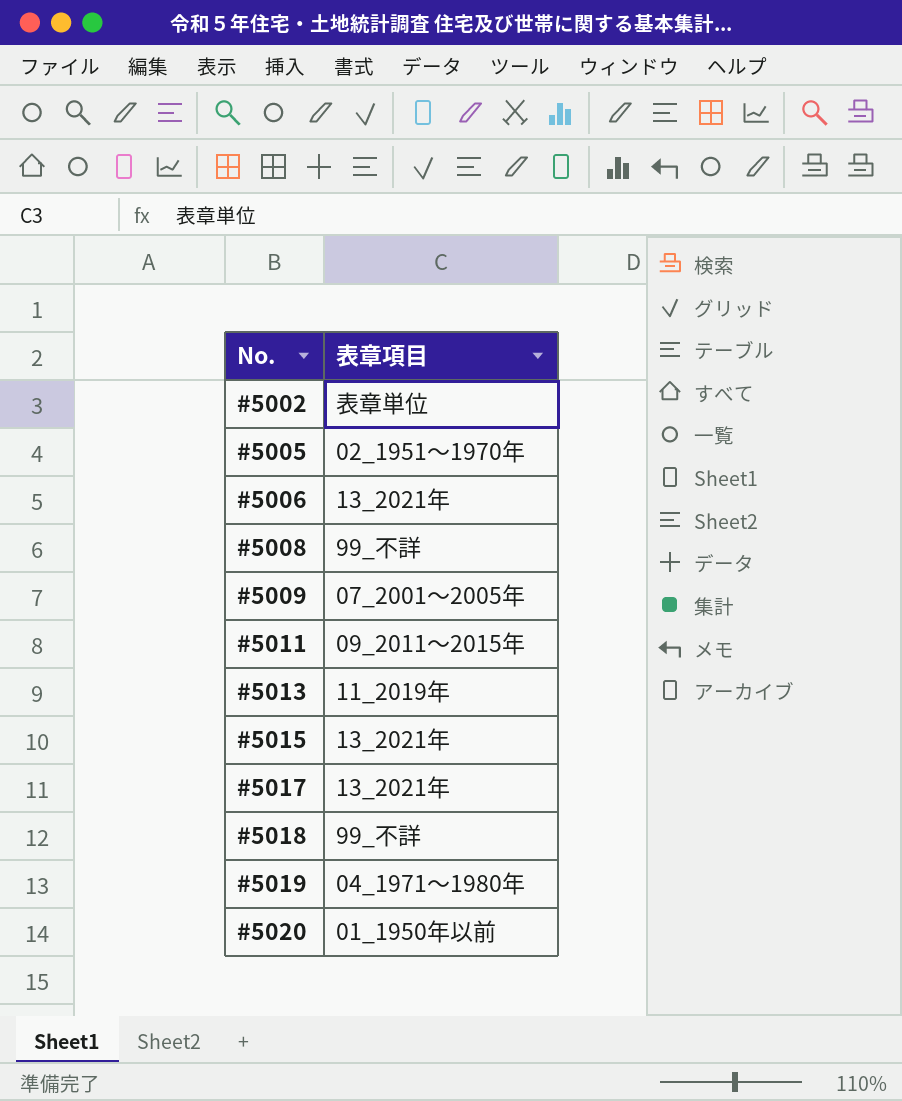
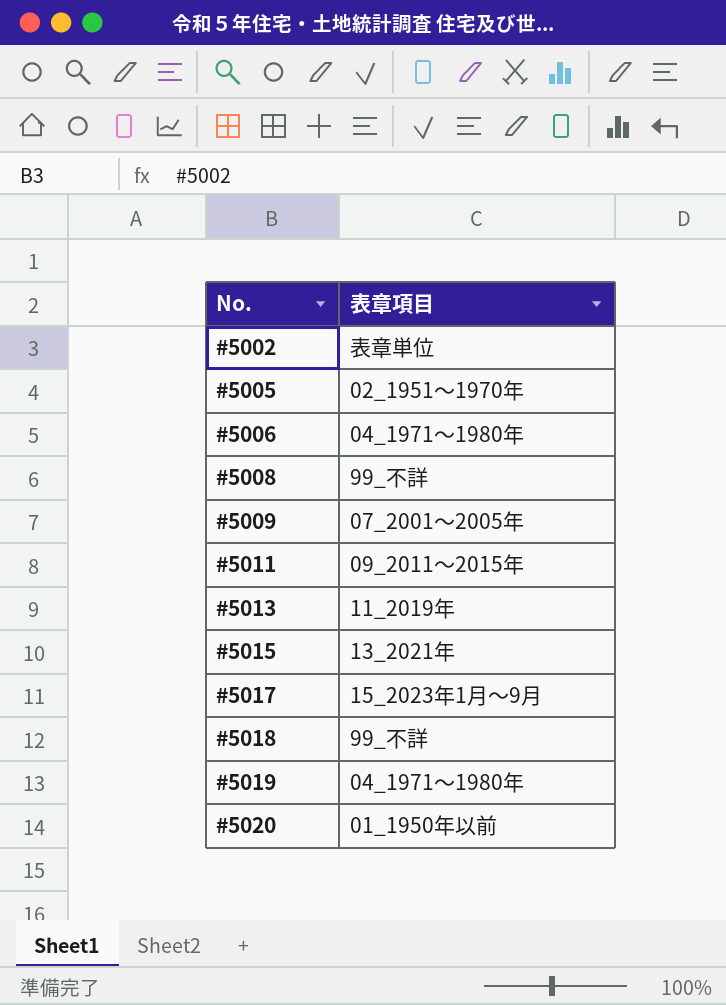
#5006 | 表章項目: 13_2021年 -> 04_1971～1980年
#5017 | 表章項目: 13_2021年 -> 15_2023年1月～9月

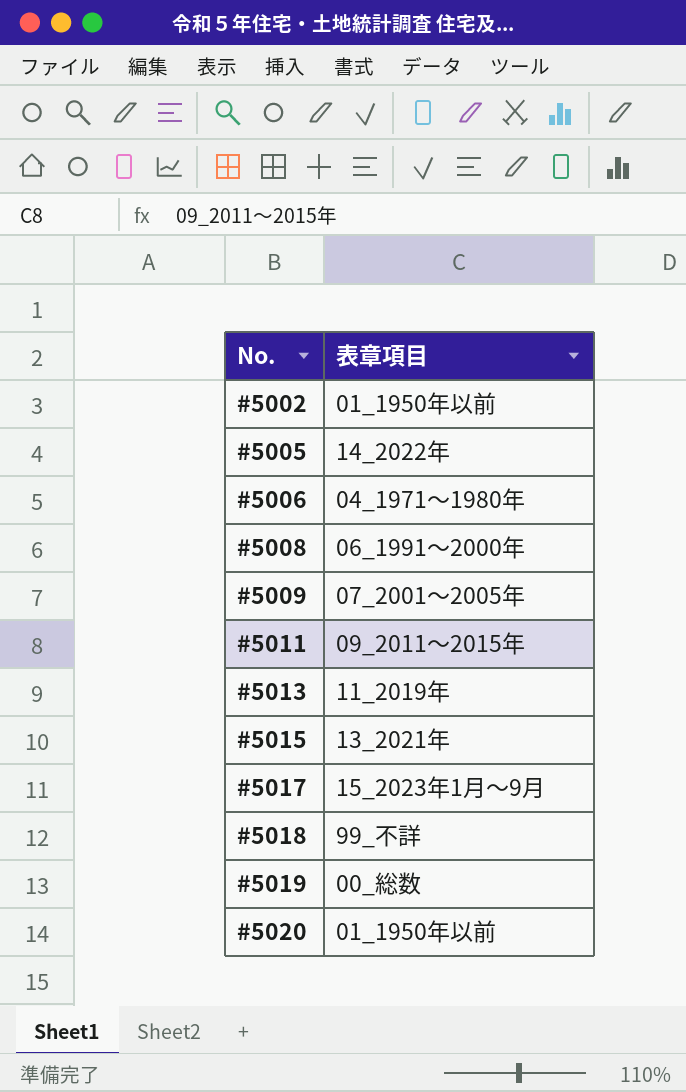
#5002 | 表章項目: 表章単位 -> 01_1950年以前
#5005 | 表章項目: 02_1951～1970年 -> 14_2022年
#5008 | 表章項目: 99_不詳 -> 06_1991～2000年
#5019 | 表章項目: 04_1971～1980年 -> 00_総数

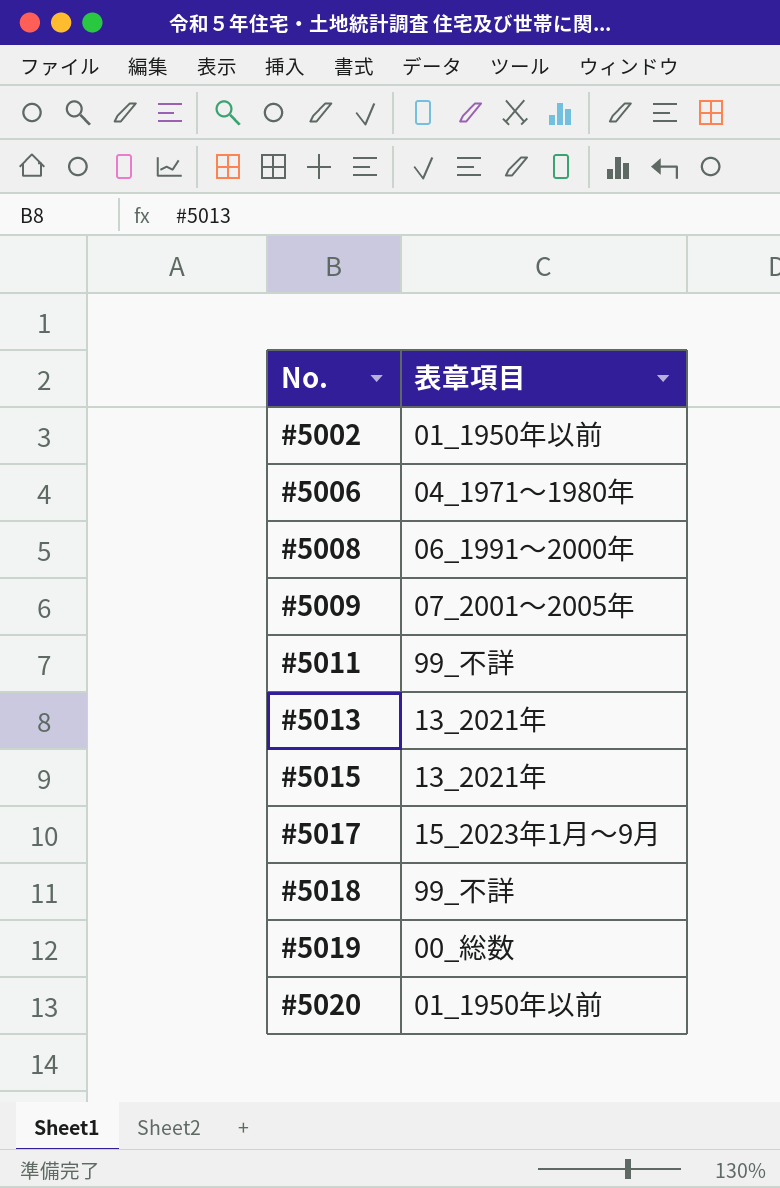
row #5005: 14_2022年 -> none
#5011 | 表章項目: 09_2011～2015年 -> 99_不詳
#5013 | 表章項目: 11_2019年 -> 13_2021年

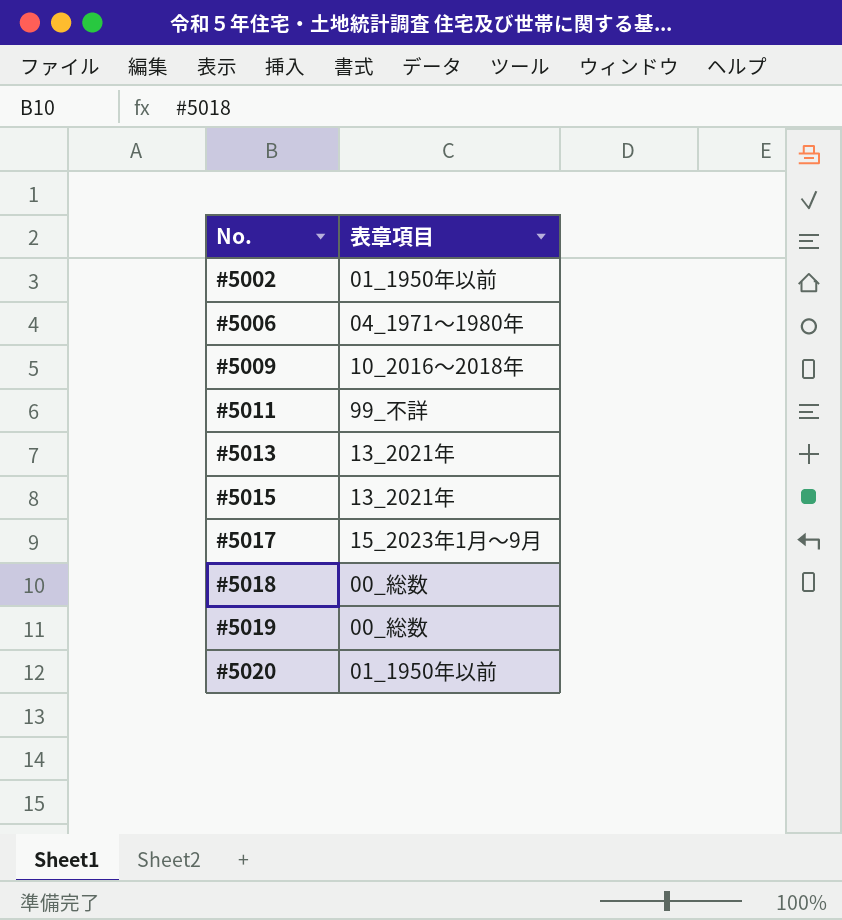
row #5008: 06_1991～2000年 -> none
#5009 | 表章項目: 07_2001～2005年 -> 10_2016～2018年
#5018 | 表章項目: 99_不詳 -> 00_総数

